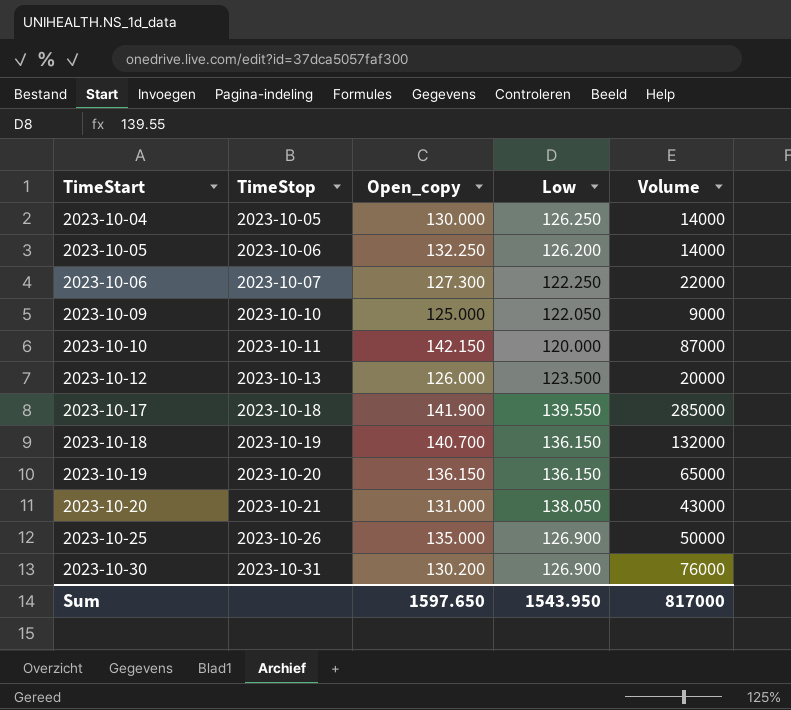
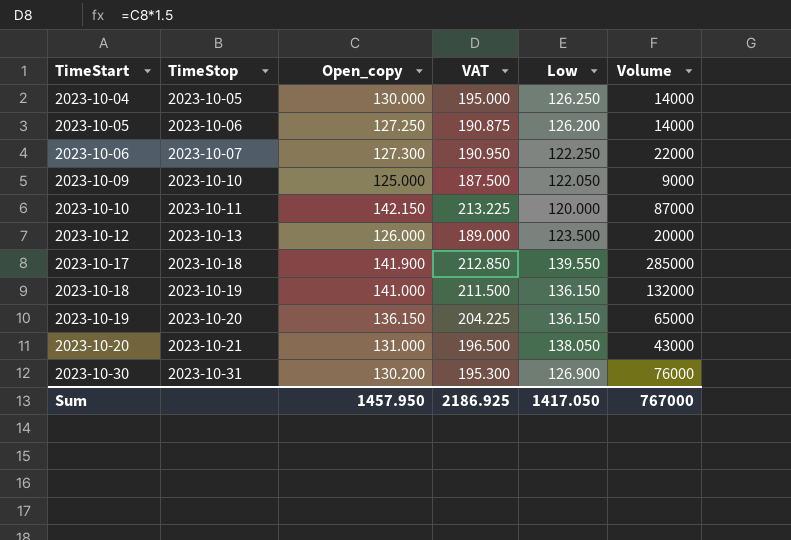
column VAT | formula: none -> [Open_copy] * 1.5
row 2023-10-25: 2023-10-26 | 135.000 | 126.900 | 50000 -> none
2023-10-05 | Open_copy: 132.250 -> 127.250
2023-10-18 | Open_copy: 140.700 -> 141.000
Sum | Open_copy: 1597.650 -> 1457.950
Sum | Low: 1543.950 -> 1417.050
Sum | Volume: 817000 -> 767000

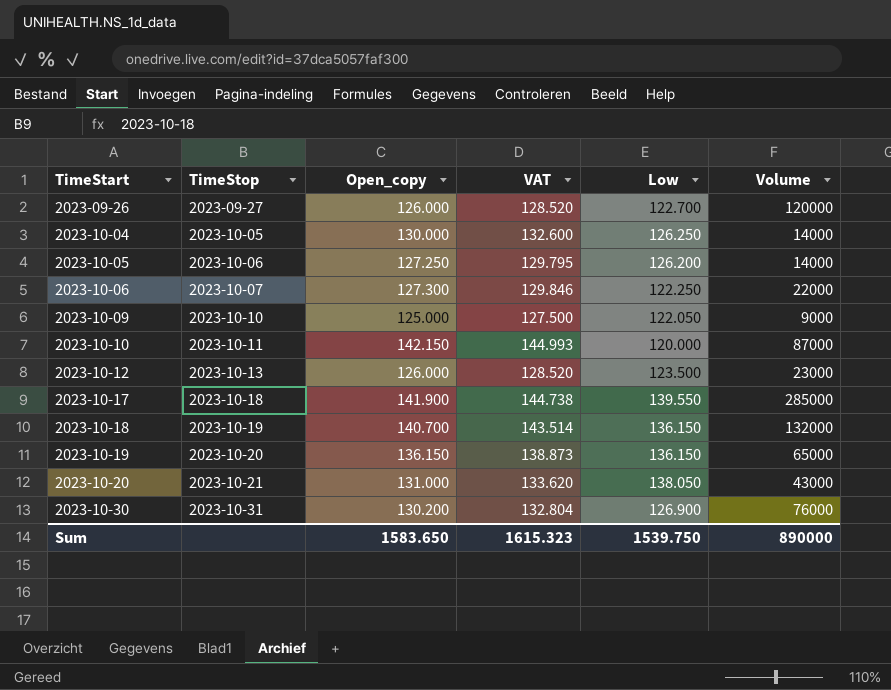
column VAT | formula: [Open_copy] * 1.5 -> [Open_copy] * 1.02
row 2023-09-26: none -> 2023-09-27 | 126.000 | 128.520 | 122.700 | 120000
2023-10-12 | Volume: 20000 -> 23000
2023-10-18 | Open_copy: 141.000 -> 140.700
Sum | Open_copy: 1457.950 -> 1583.650
Sum | VAT: 2186.925 -> 1615.323
Sum | Low: 1417.050 -> 1539.750
Sum | Volume: 767000 -> 890000

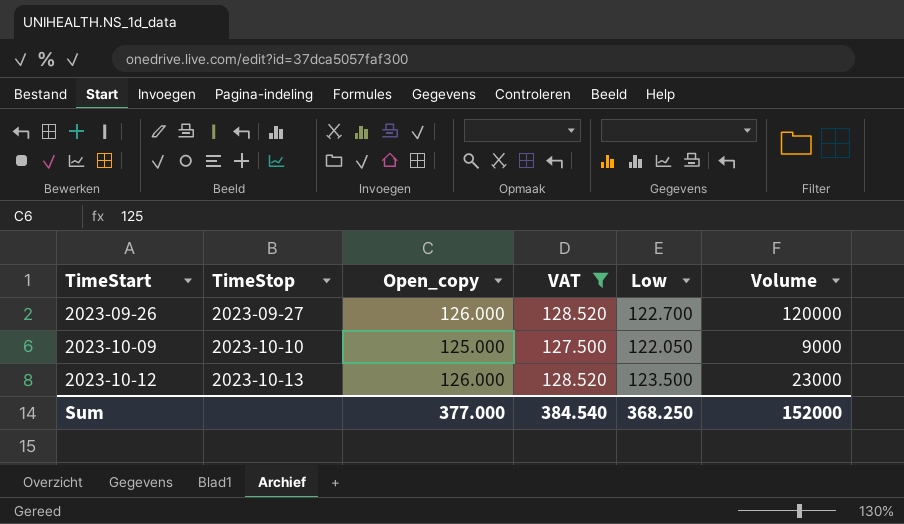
filter: none -> VAT <= 128.520
Sum | Open_copy: 1583.650 -> 377.000
Sum | VAT: 1615.323 -> 384.540
Sum | Low: 1539.750 -> 368.250
Sum | Volume: 890000 -> 152000

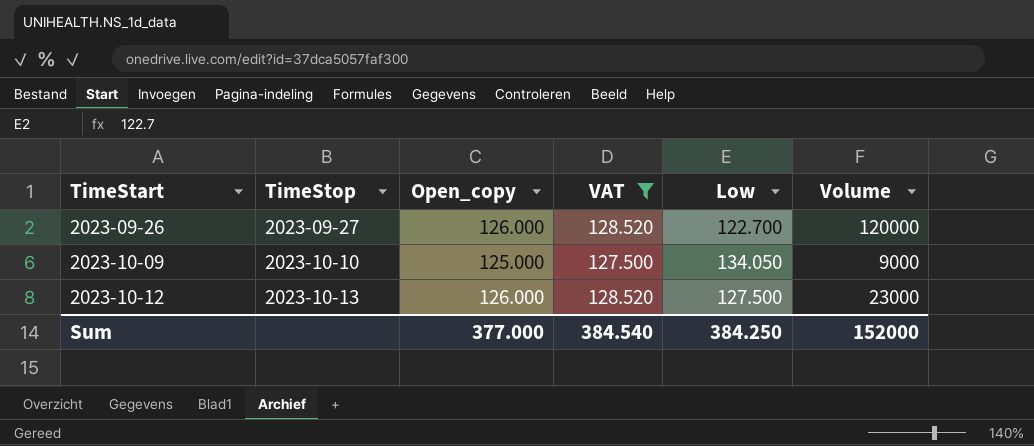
2023-10-09 | Low: 122.050 -> 134.050
2023-10-12 | Low: 123.500 -> 127.500
Sum | Low: 368.250 -> 384.250

